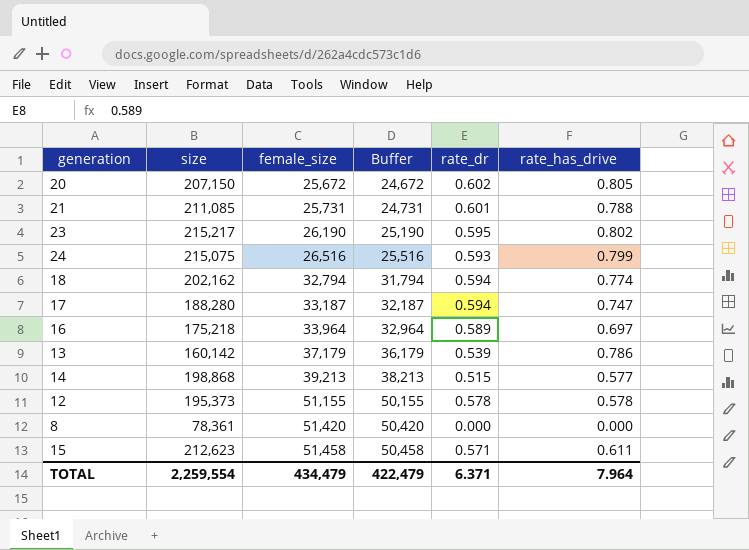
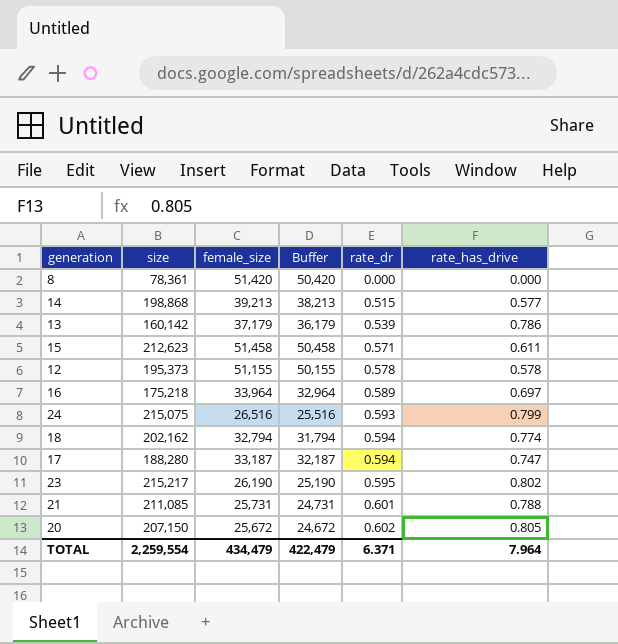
row order: female_size ascending -> rate_dr ascending

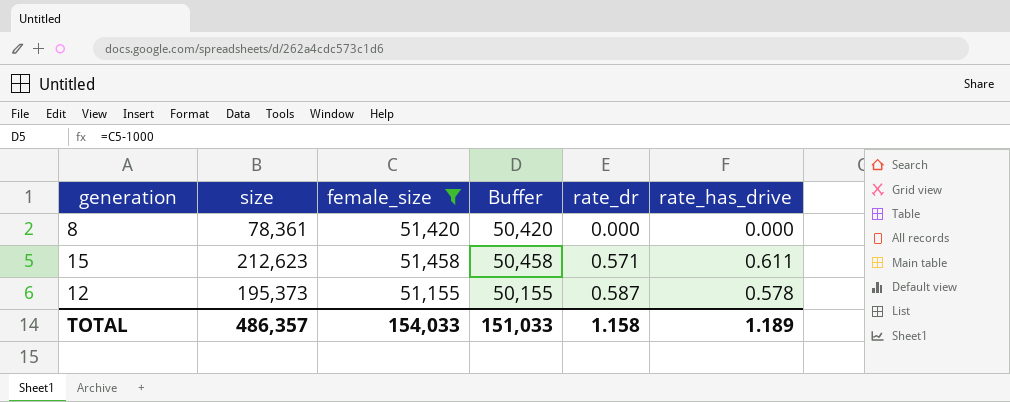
filter: none -> female_size >= 51,155
12 | rate_dr: 0.578 -> 0.587
TOTAL | size: 2,259,554 -> 486,357
TOTAL | female_size: 434,479 -> 154,033
TOTAL | Buffer: 422,479 -> 151,033
TOTAL | rate_dr: 6.371 -> 1.158
TOTAL | rate_has_drive: 7.964 -> 1.189

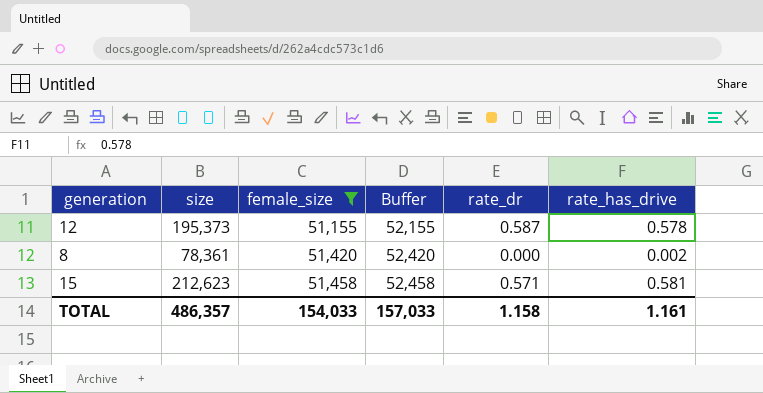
row order: rate_dr ascending -> female_size ascending
column Buffer | formula: [female_size] - 1000 -> [female_size] + 1000
8 | rate_has_drive: 0.000 -> 0.002
15 | rate_has_drive: 0.611 -> 0.581
TOTAL | Buffer: 151,033 -> 157,033
TOTAL | rate_has_drive: 1.189 -> 1.161

